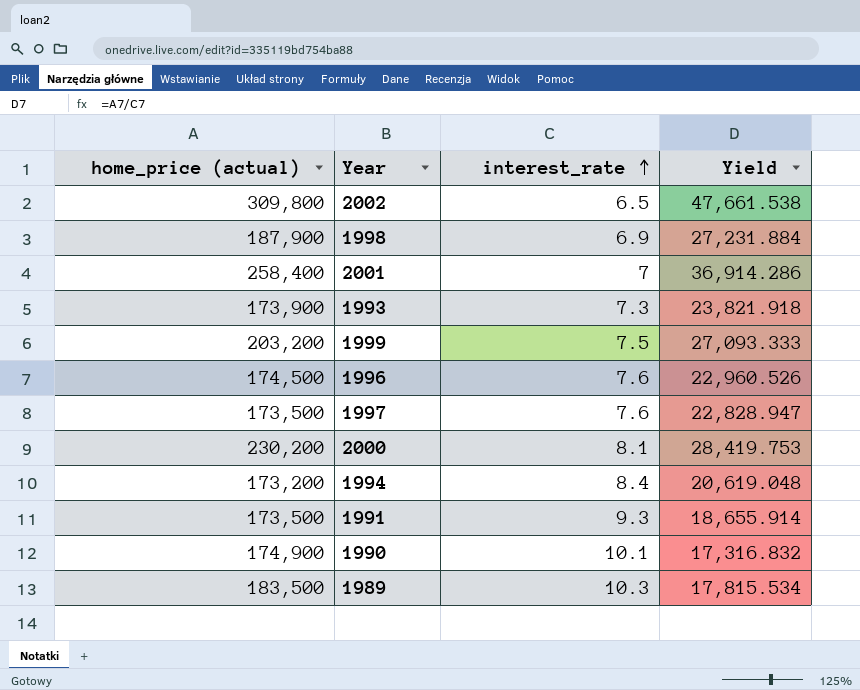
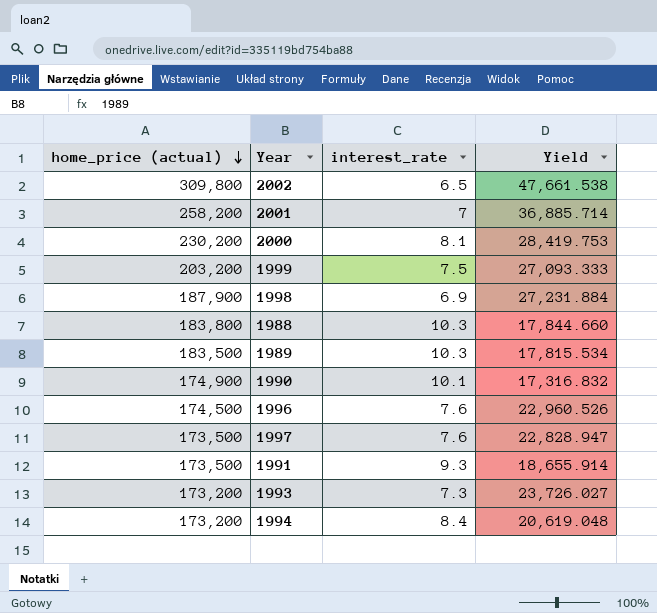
row order: interest_rate ascending -> home_price (actual) descending
2001 | home_price (actual): 258,400 -> 258,200
2001 | Yield: 36,914.286 -> 36,885.714
row 1988: none -> 183,800 | 10.3 | 17,844.660
1993 | home_price (actual): 173,900 -> 173,200
1993 | Yield: 23,821.918 -> 23,726.027

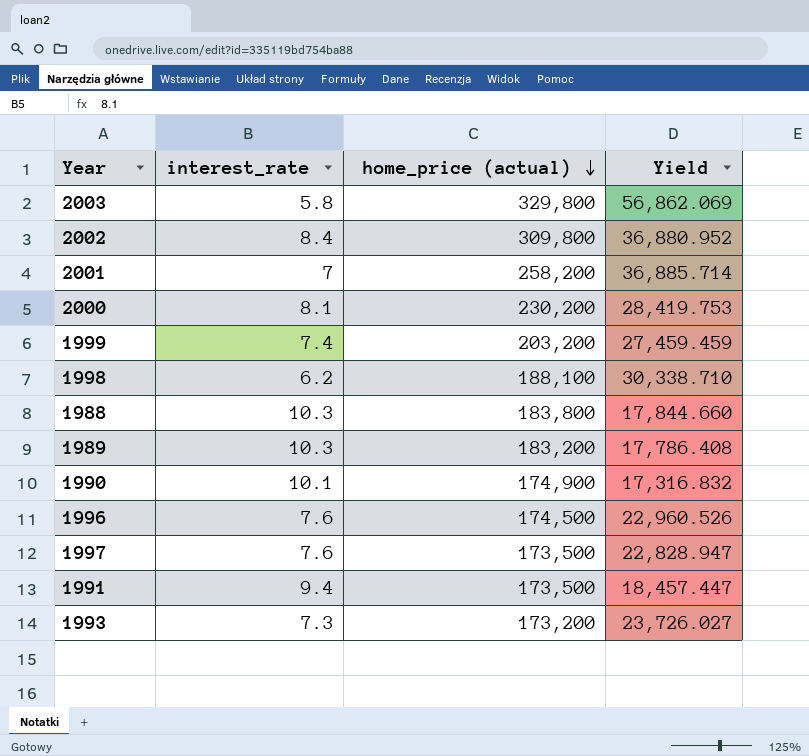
column home_price (actual) | position: 1 -> 3
row 1994: 173,200 | 8.4 | 20,619.048 -> none
row 2003: none -> 5.8 | 329,800 | 56,862.069
2002 | interest_rate: 6.5 -> 8.4
2002 | Yield: 47,661.538 -> 36,880.952
1999 | interest_rate: 7.5 -> 7.4
1999 | Yield: 27,093.333 -> 27,459.459
1998 | interest_rate: 6.9 -> 6.2
1998 | home_price (actual): 187,900 -> 188,100
1998 | Yield: 27,231.884 -> 30,338.710
1989 | home_price (actual): 183,500 -> 183,200
1989 | Yield: 17,815.534 -> 17,786.408
1991 | interest_rate: 9.3 -> 9.4
1991 | Yield: 18,655.914 -> 18,457.447

